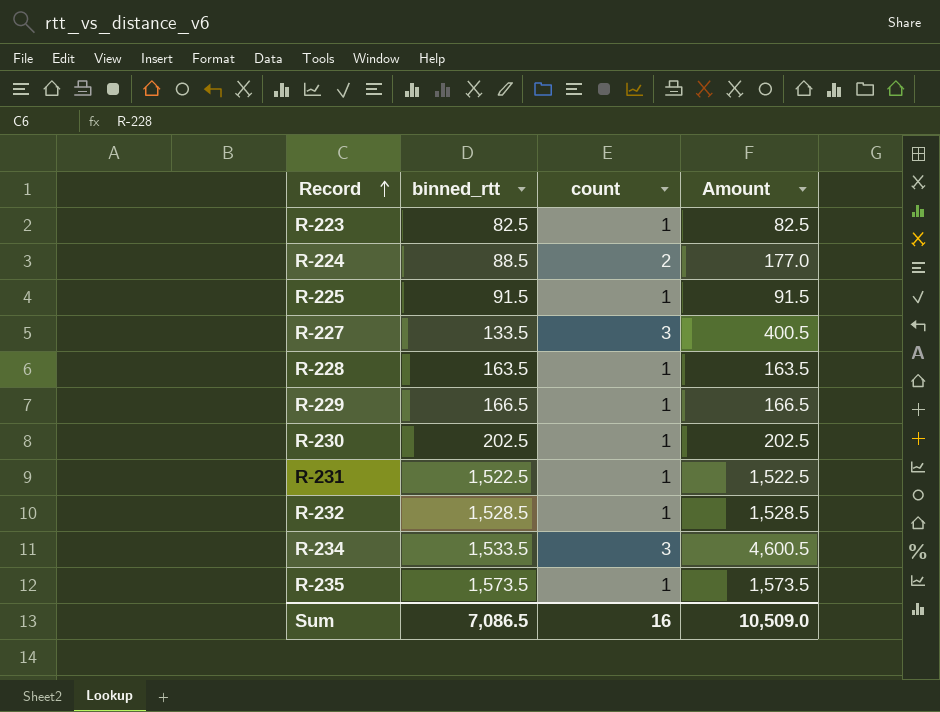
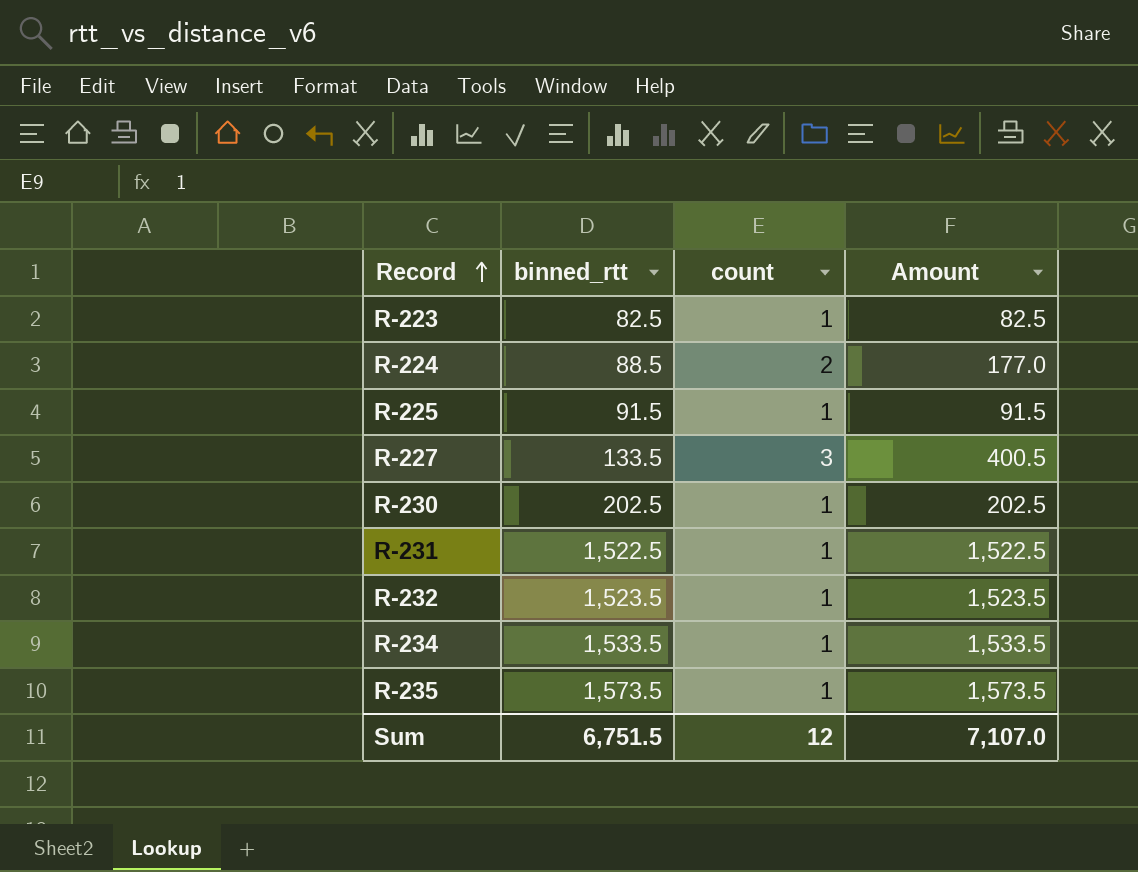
row R-228: 163.5 | 1 | 163.5 -> none
row R-229: 166.5 | 1 | 166.5 -> none
R-232 | binned_rtt: 1,528.5 -> 1,523.5
R-232 | Amount: 1,528.5 -> 1,523.5
R-234 | count: 3 -> 1
R-234 | Amount: 4,600.5 -> 1,533.5
Sum | binned_rtt: 7,086.5 -> 6,751.5
Sum | count: 16 -> 12
Sum | Amount: 10,509.0 -> 7,107.0

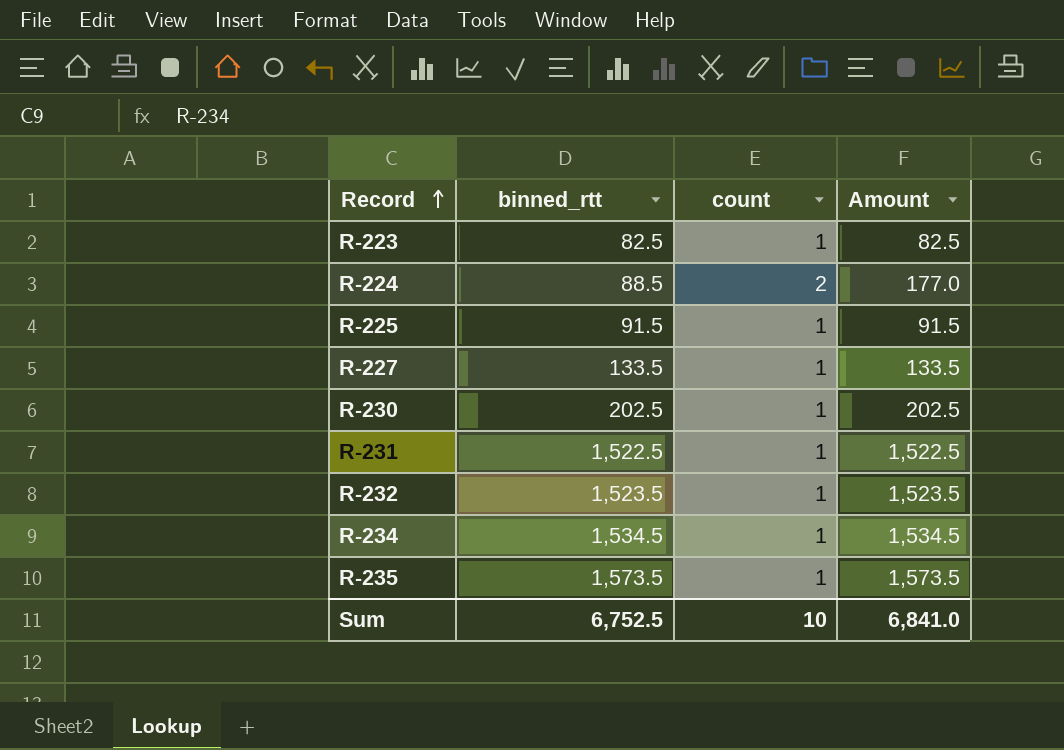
R-227 | count: 3 -> 1
R-227 | Amount: 400.5 -> 133.5
R-234 | binned_rtt: 1,533.5 -> 1,534.5
R-234 | Amount: 1,533.5 -> 1,534.5
Sum | binned_rtt: 6,751.5 -> 6,752.5
Sum | count: 12 -> 10
Sum | Amount: 7,107.0 -> 6,841.0

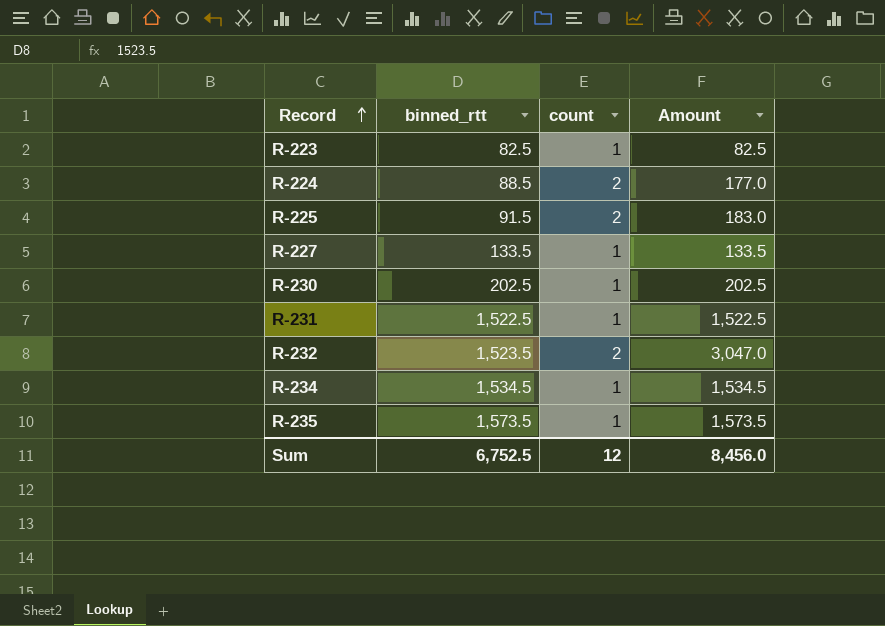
R-225 | count: 1 -> 2
R-225 | Amount: 91.5 -> 183.0
R-232 | count: 1 -> 2
R-232 | Amount: 1,523.5 -> 3,047.0
Sum | count: 10 -> 12
Sum | Amount: 6,841.0 -> 8,456.0

